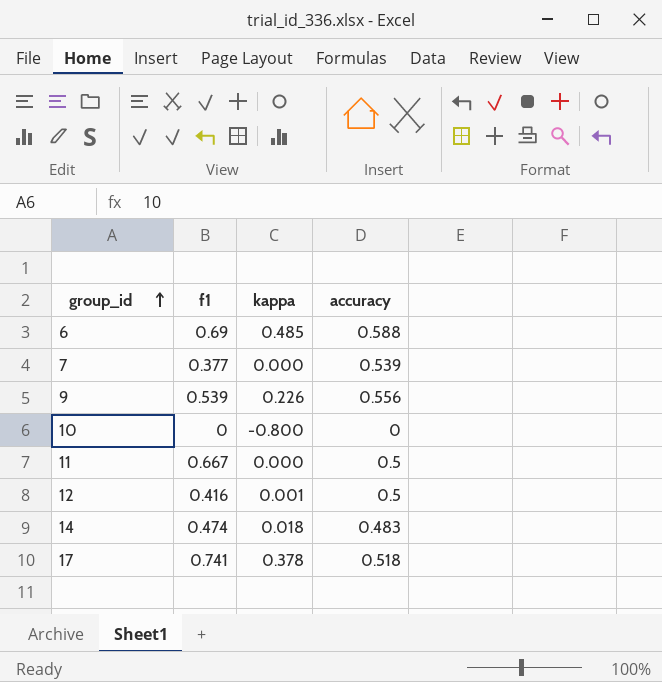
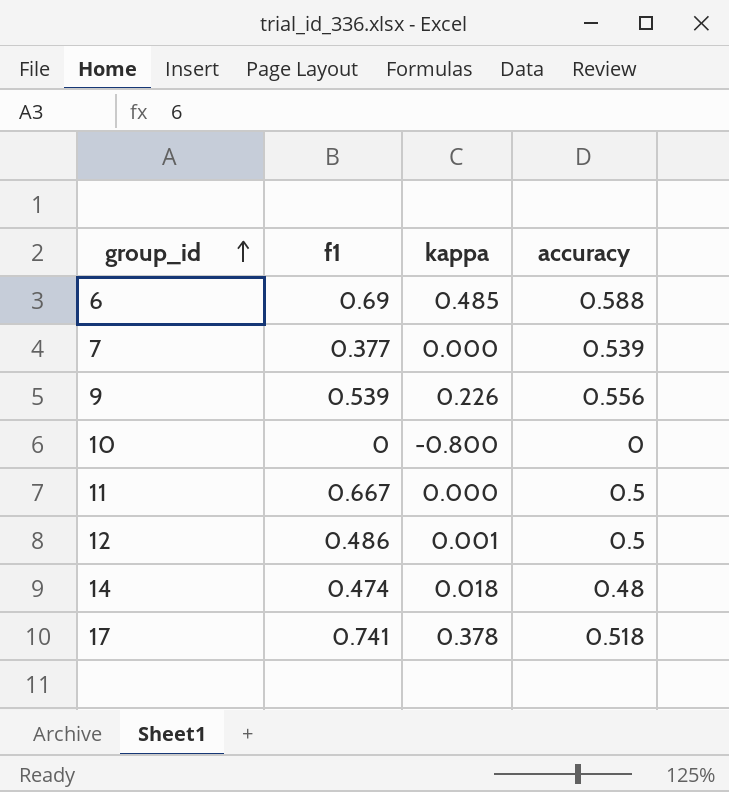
12 | f1: 0.416 -> 0.486
14 | accuracy: 0.483 -> 0.48

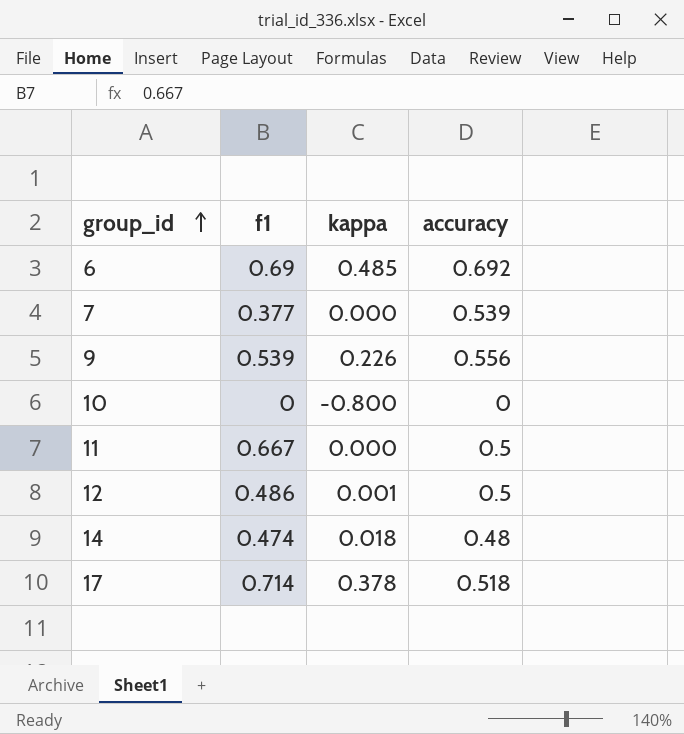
6 | accuracy: 0.588 -> 0.692
17 | f1: 0.741 -> 0.714

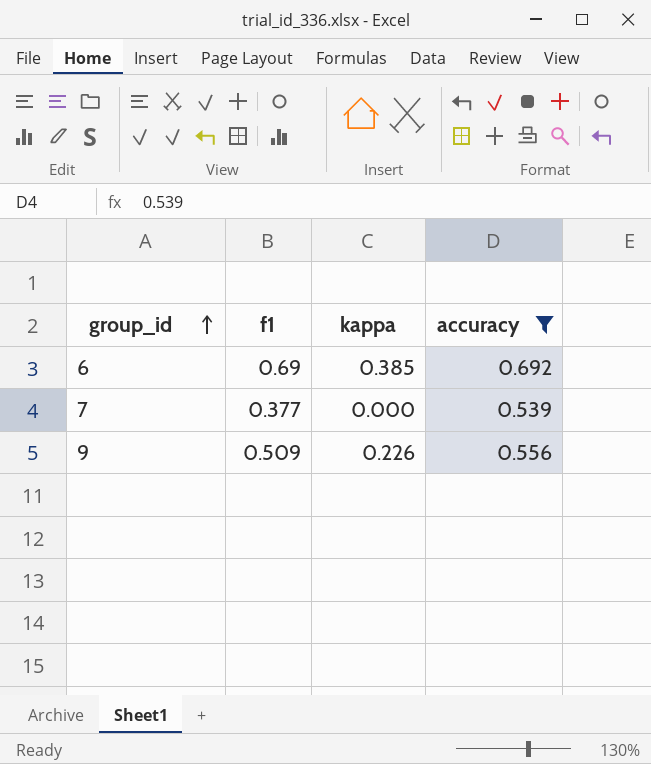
filter: none -> accuracy >= 0.539
6 | kappa: 0.485 -> 0.385
9 | f1: 0.539 -> 0.509

